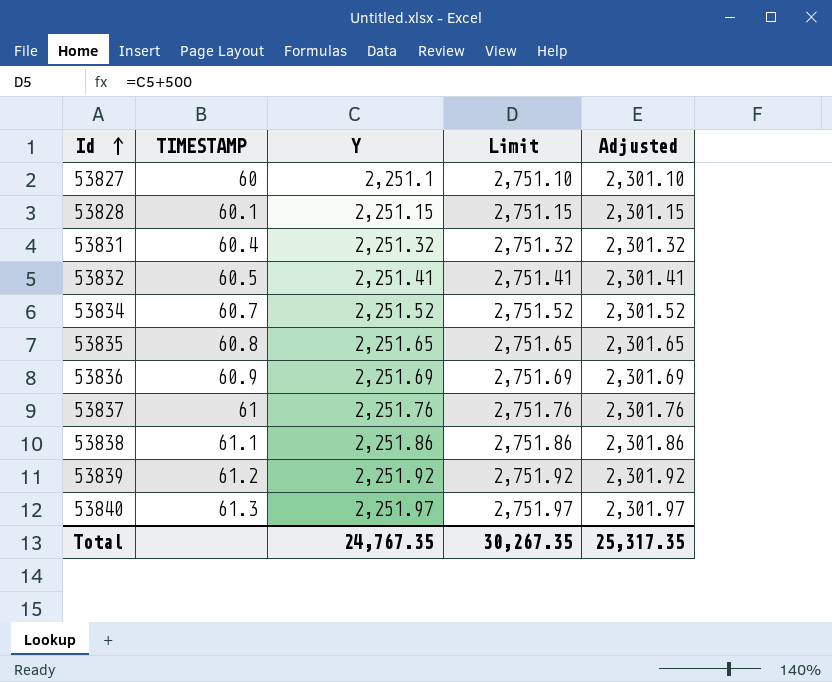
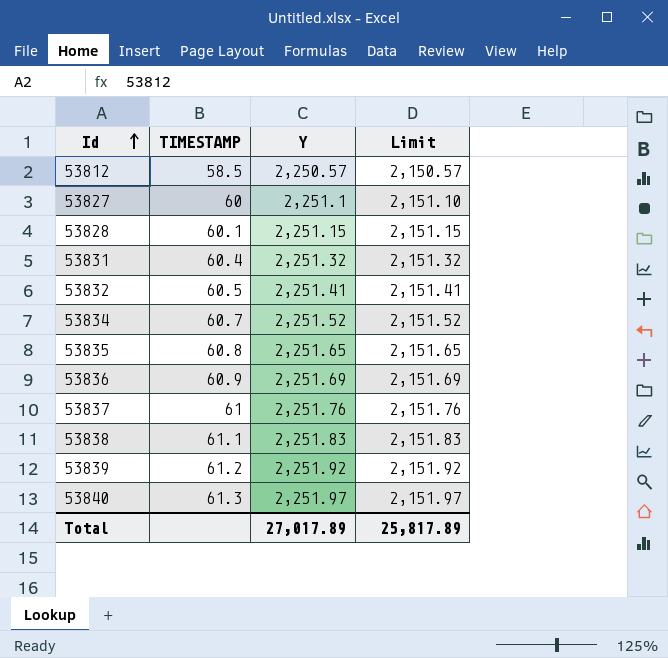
column Adjusted | formula: [Y] + 50 -> none
column Limit | formula: [Y] + 500 -> [Y] - 100
row 53812: none -> 58.5 | 2,250.57 | 2,150.57
53838 | Y: 2,251.86 -> 2,251.83
Total | Y: 24,767.35 -> 27,017.89
Total | Limit: 30,267.35 -> 25,817.89

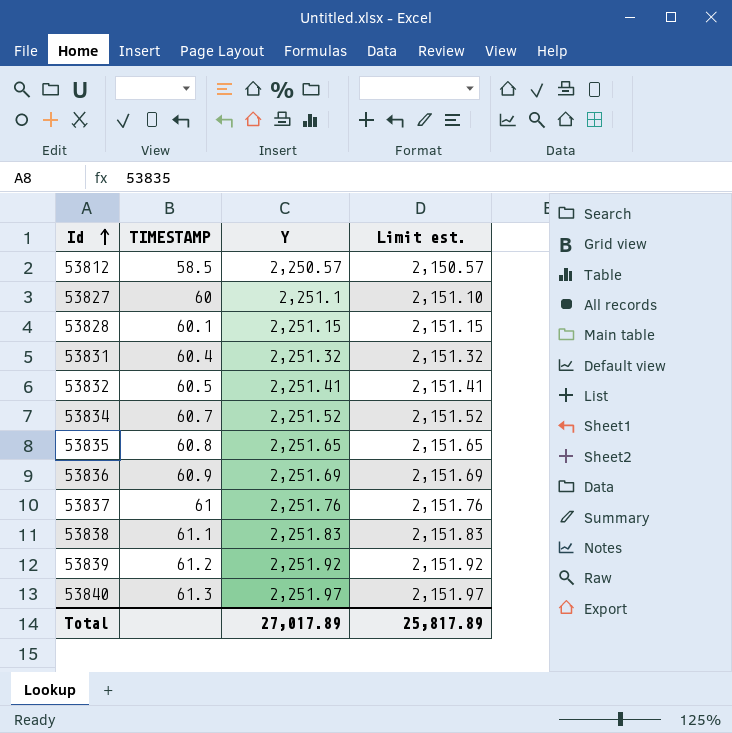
column name: Limit -> Limit est.

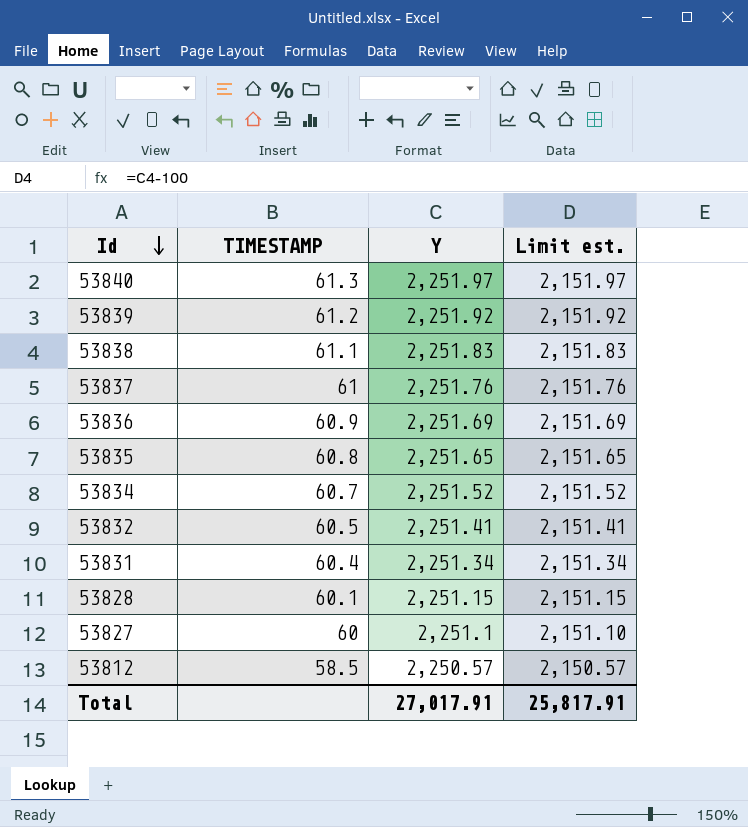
row order: Id ascending -> Id descending
53831 | Y: 2,251.32 -> 2,251.34
53831 | Limit est.: 2,151.32 -> 2,151.34
Total | Y: 27,017.89 -> 27,017.91
Total | Limit est.: 25,817.89 -> 25,817.91

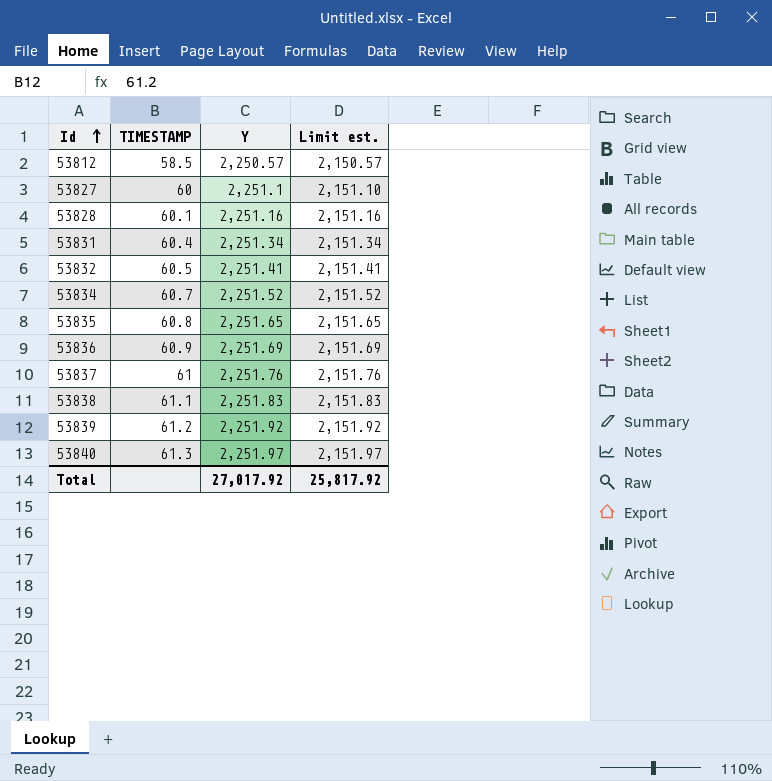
row order: Id descending -> Id ascending
53828 | Y: 2,251.15 -> 2,251.16
53828 | Limit est.: 2,151.15 -> 2,151.16
Total | Y: 27,017.91 -> 27,017.92
Total | Limit est.: 25,817.91 -> 25,817.92

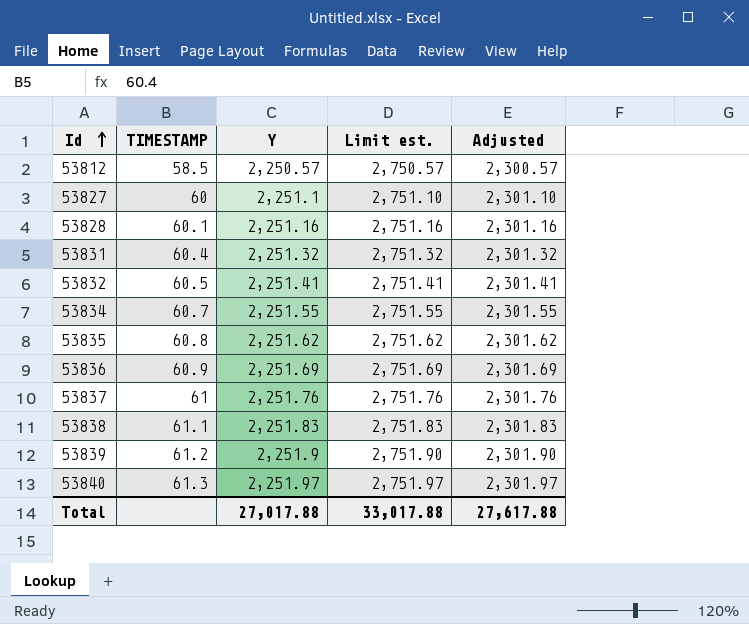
column Limit est. | formula: [Y] - 100 -> [Y] + 500
column Adjusted | formula: none -> [Y] + 50
53831 | Y: 2,251.34 -> 2,251.32
53834 | Y: 2,251.52 -> 2,251.55
53835 | Y: 2,251.65 -> 2,251.62
53839 | Y: 2,251.92 -> 2,251.9
Total | Y: 27,017.92 -> 27,017.88
Total | Limit est.: 25,817.92 -> 33,017.88

